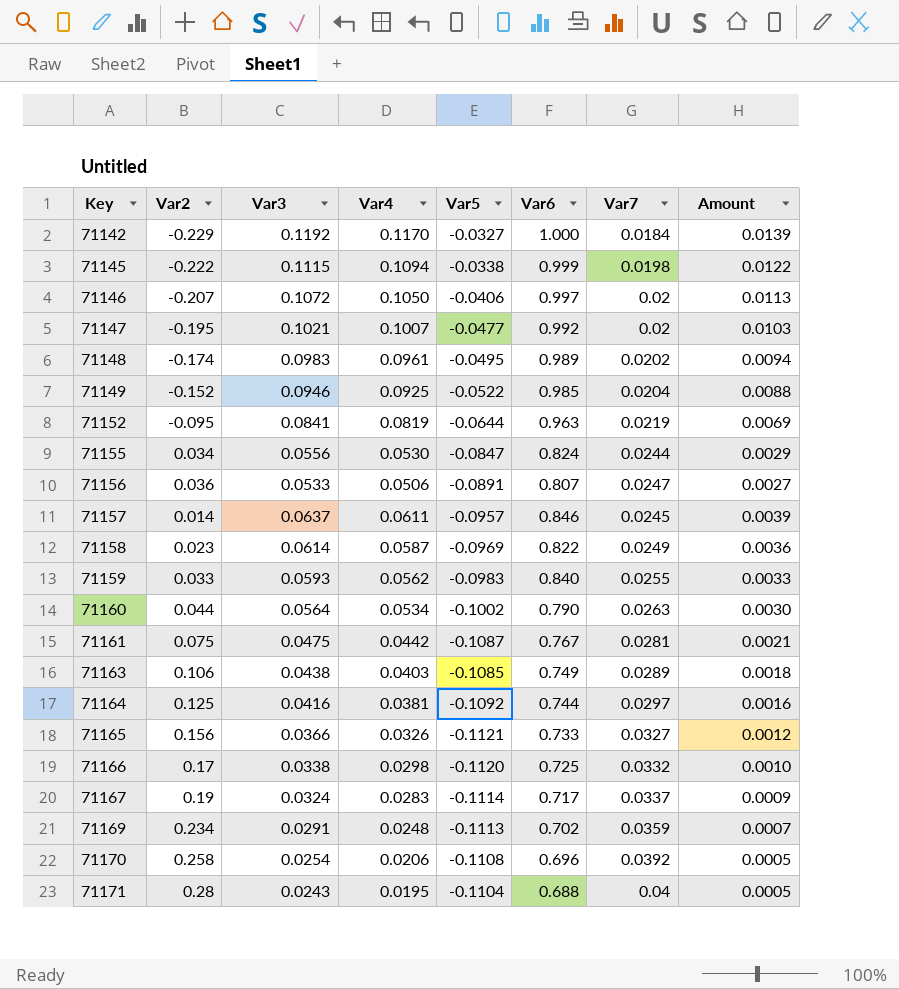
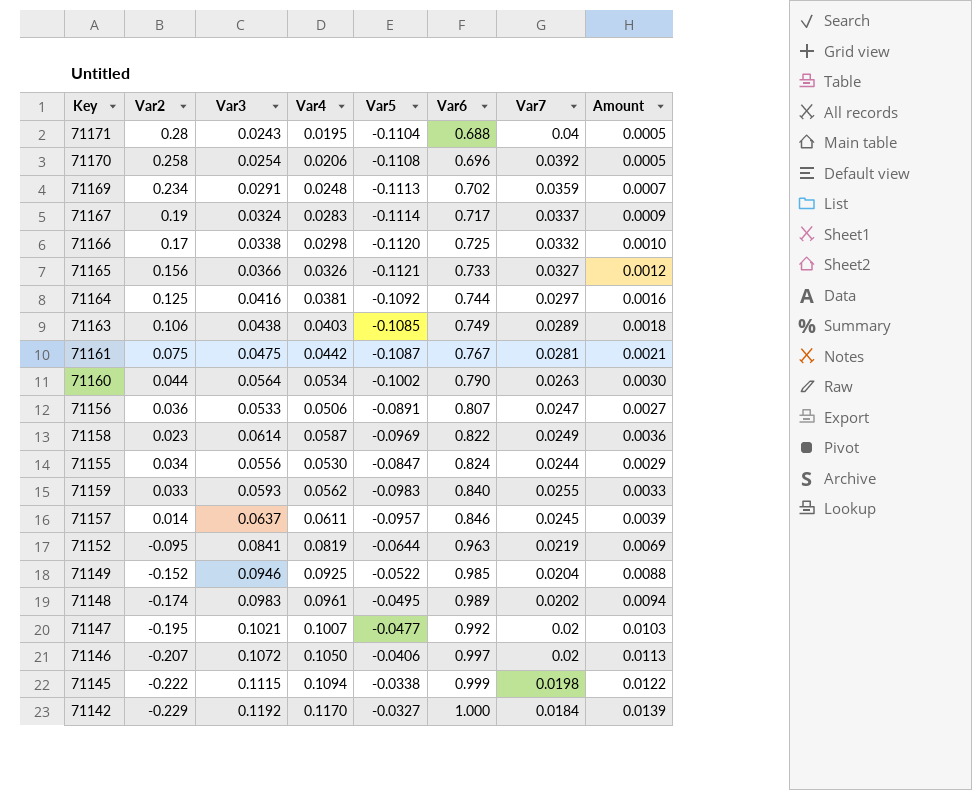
row order: Key ascending -> Var6 ascending

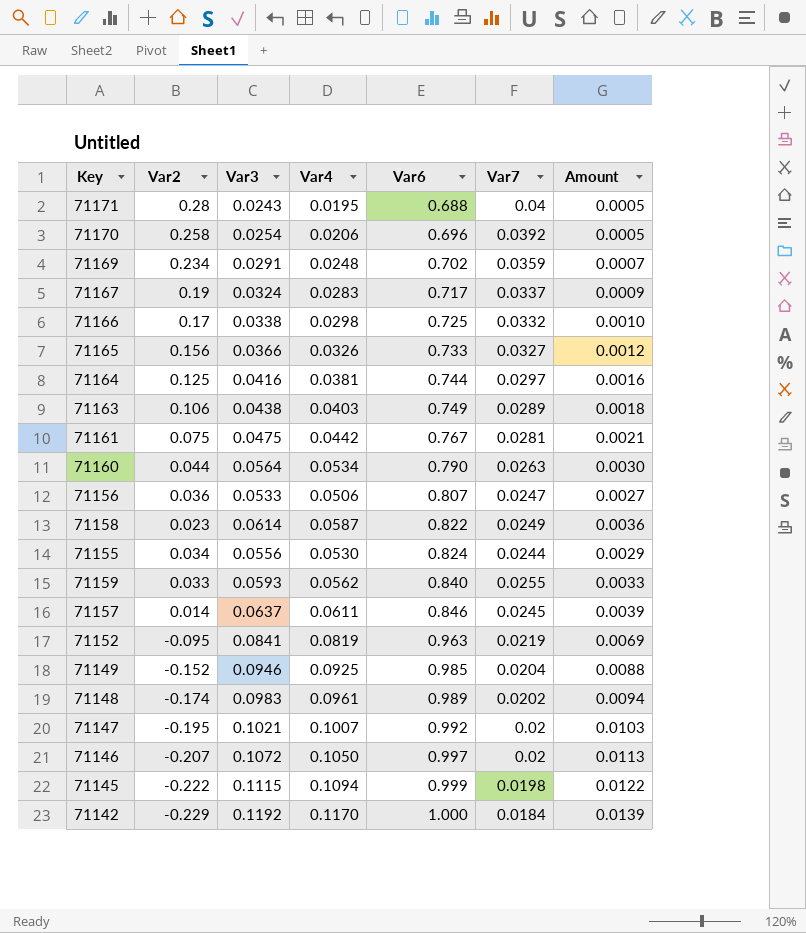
column Var5 | position: 5 -> none

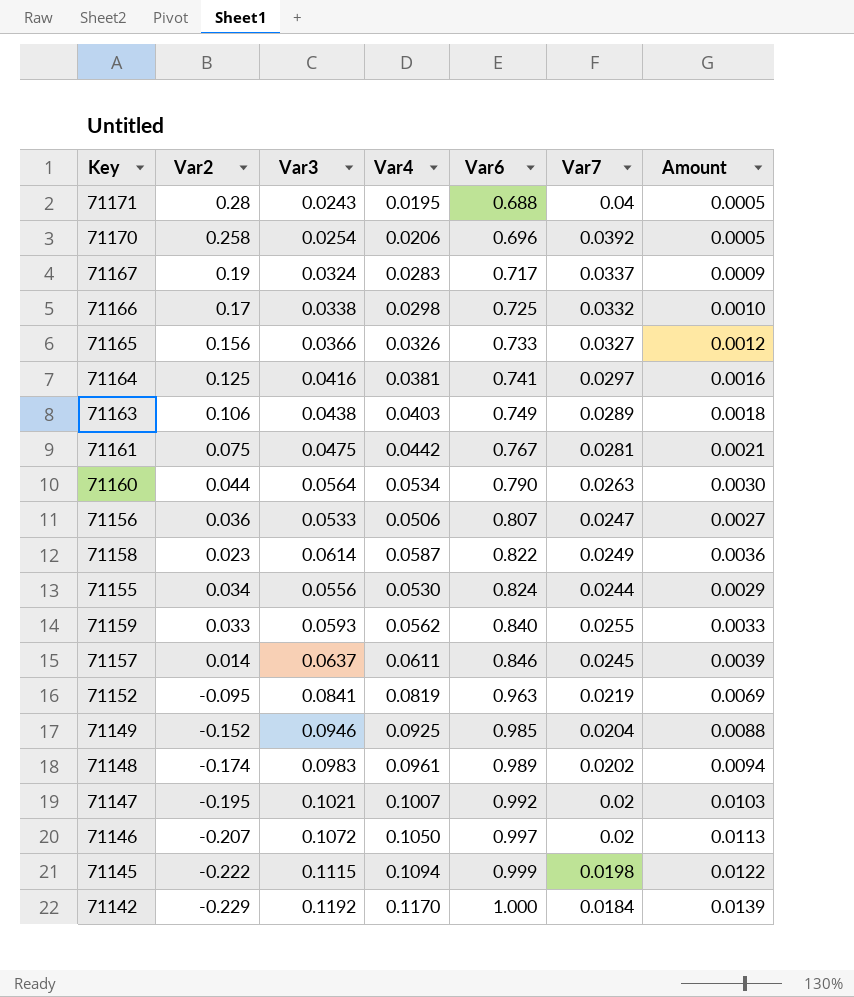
row 71169: 0.234 | 0.0291 | 0.0248 | 0.702 | 0.0359 | 0.0007 -> none
71164 | Var6: 0.744 -> 0.741

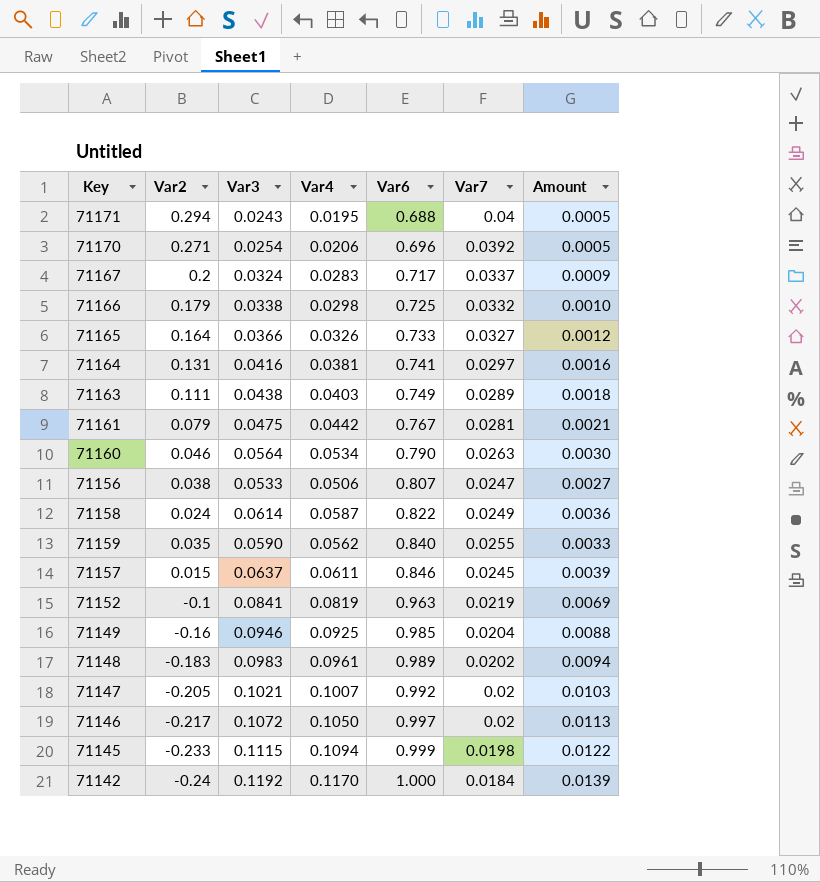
row 71155: 0.034 | 0.0556 | 0.0530 | 0.824 | 0.0244 | 0.0029 -> none
71171 | Var2: 0.28 -> 0.294
71170 | Var2: 0.258 -> 0.271
71167 | Var2: 0.19 -> 0.2
71166 | Var2: 0.17 -> 0.179
71165 | Var2: 0.156 -> 0.164
71164 | Var2: 0.125 -> 0.131
71163 | Var2: 0.106 -> 0.111
71161 | Var2: 0.075 -> 0.079
71160 | Var2: 0.044 -> 0.046
71156 | Var2: 0.036 -> 0.038
71158 | Var2: 0.023 -> 0.024
71159 | Var2: 0.033 -> 0.035
71159 | Var3: 0.0593 -> 0.0590
71157 | Var2: 0.014 -> 0.015
71152 | Var2: -0.095 -> -0.1
71149 | Var2: -0.152 -> -0.16
71148 | Var2: -0.174 -> -0.183
71147 | Var2: -0.195 -> -0.205
71146 | Var2: -0.207 -> -0.217
71145 | Var2: -0.222 -> -0.233
71142 | Var2: -0.229 -> -0.24

